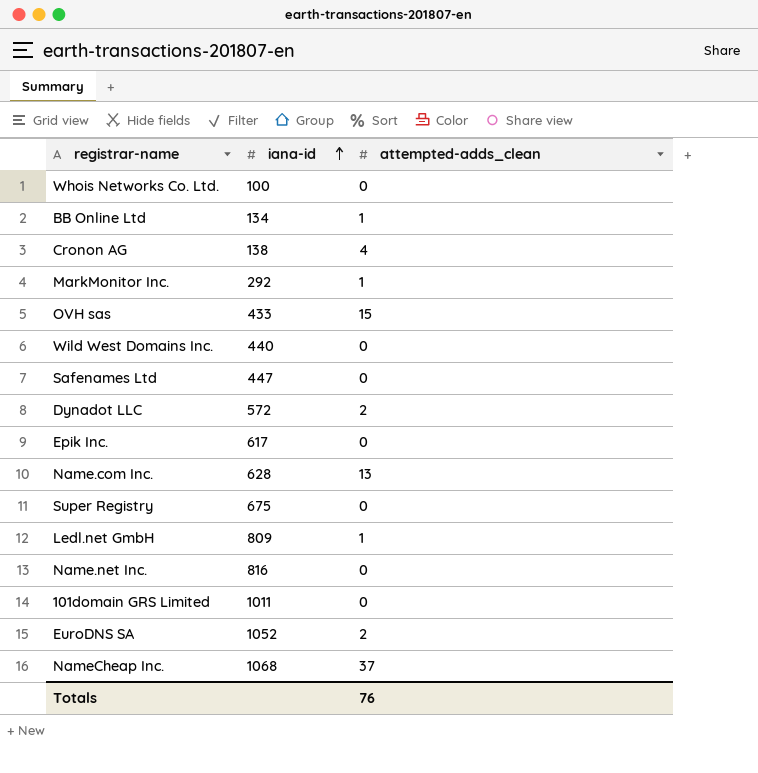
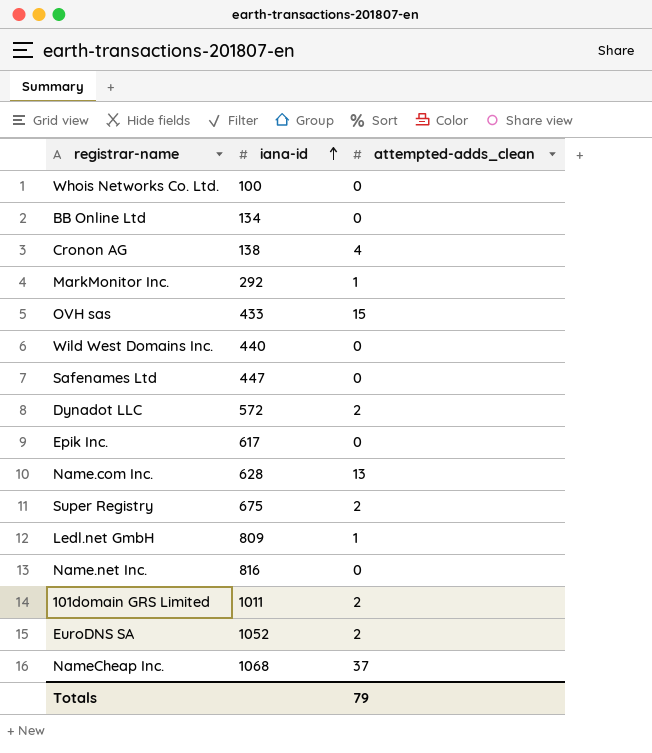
BB Online Ltd | attempted-adds_clean: 1 -> 0
Super Registry | attempted-adds_clean: 0 -> 2
101domain GRS Limited | attempted-adds_clean: 0 -> 2
Totals | attempted-adds_clean: 76 -> 79

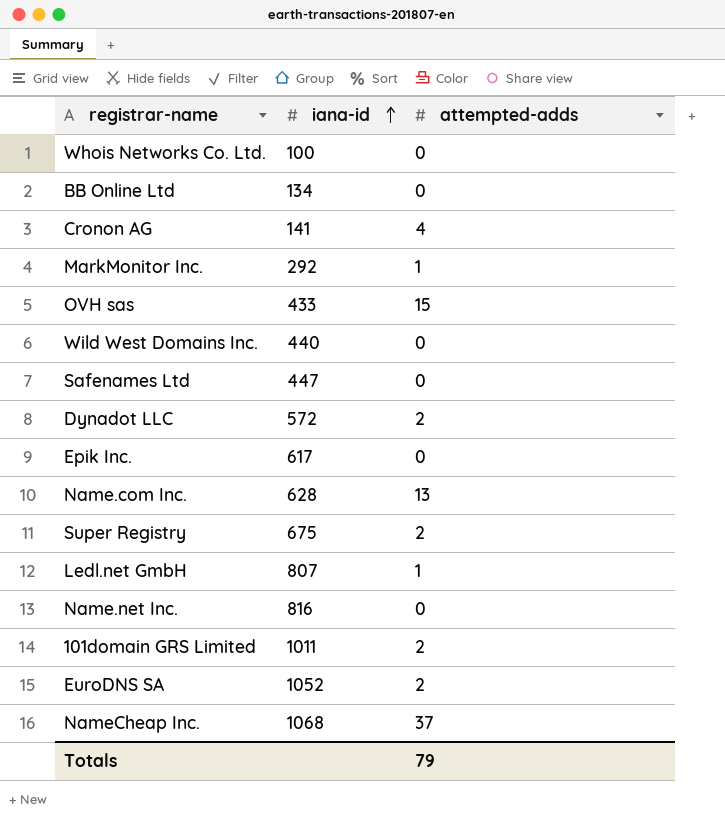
column name: attempted-adds_clean -> attempted-adds
Cronon AG | iana-id: 138 -> 141
Ledl.net GmbH | iana-id: 809 -> 807

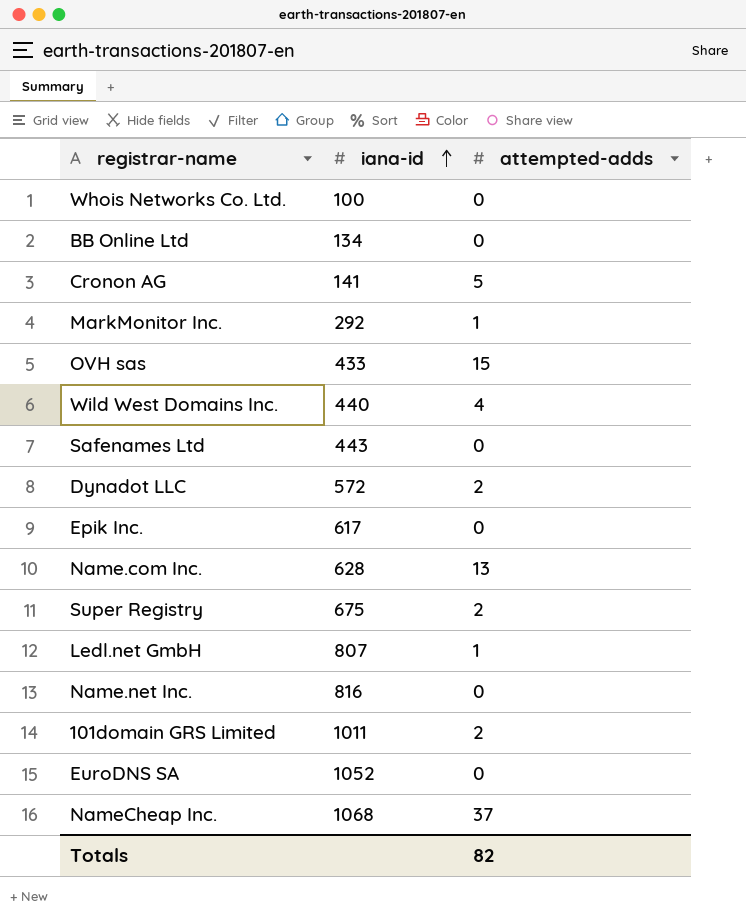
Cronon AG | attempted-adds: 4 -> 5
Wild West Domains Inc. | attempted-adds: 0 -> 4
Safenames Ltd | iana-id: 447 -> 443
EuroDNS SA | attempted-adds: 2 -> 0
Totals | attempted-adds: 79 -> 82

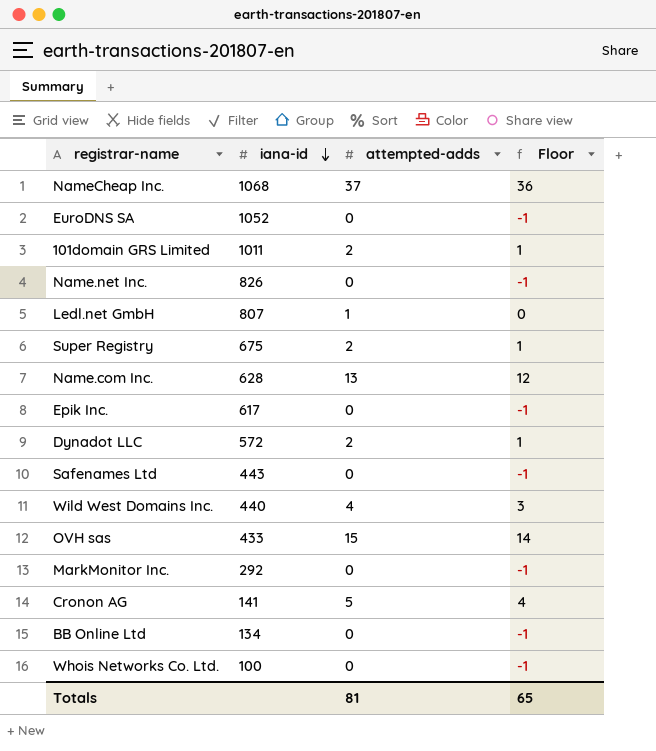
row order: iana-id ascending -> iana-id descending
column Floor | formula: none -> [attempted-adds] - 1
Name.net Inc. | iana-id: 816 -> 826
MarkMonitor Inc. | attempted-adds: 1 -> 0
Totals | attempted-adds: 82 -> 81

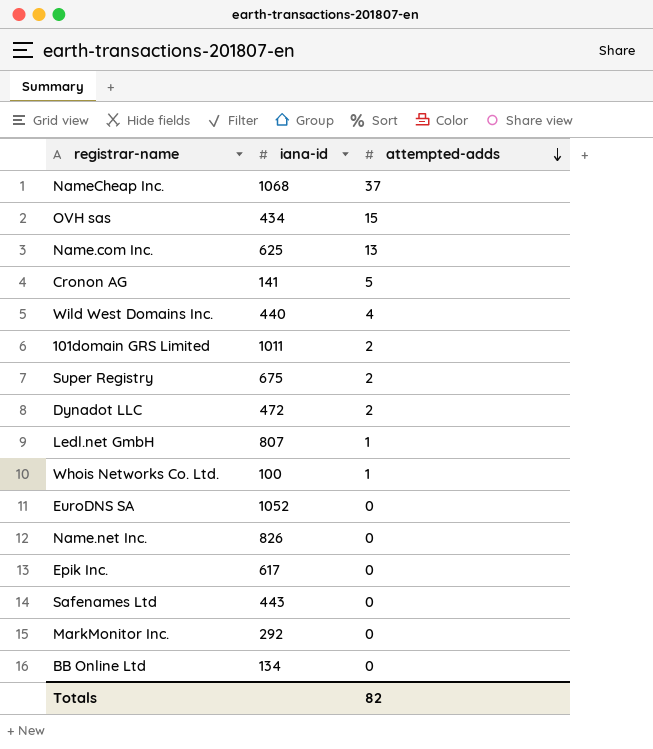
row order: iana-id descending -> attempted-adds descending
column Floor | formula: [attempted-adds] - 1 -> none
OVH sas | iana-id: 433 -> 434
Name.com Inc. | iana-id: 628 -> 625
Dynadot LLC | iana-id: 572 -> 472
Whois Networks Co. Ltd. | attempted-adds: 0 -> 1
Totals | attempted-adds: 81 -> 82

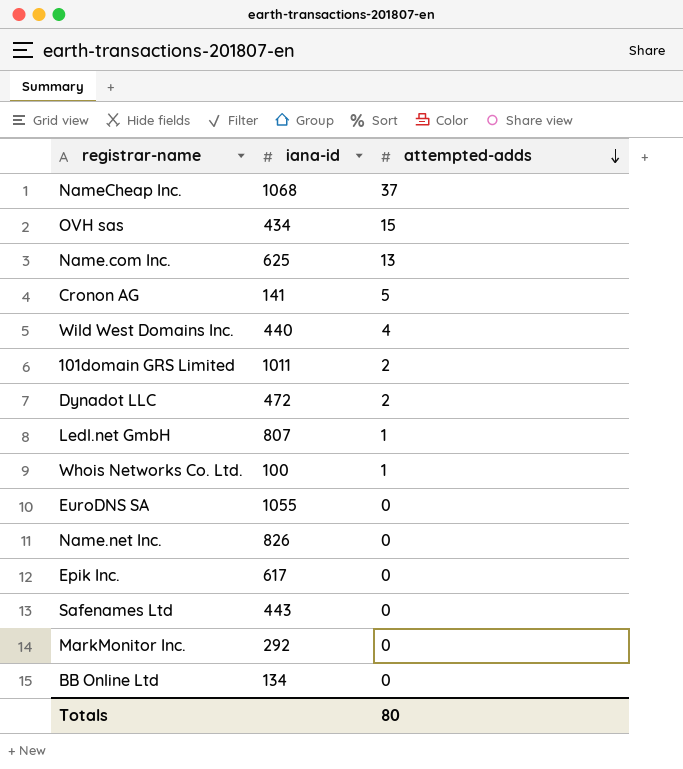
row Super Registry: 675 | 2 -> none
EuroDNS SA | iana-id: 1052 -> 1055
Totals | attempted-adds: 82 -> 80

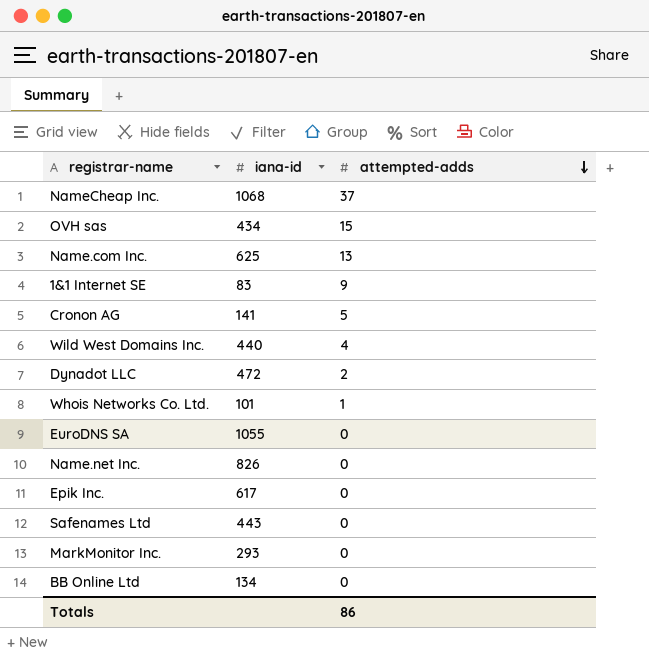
row 101domain GRS Limited: 1011 | 2 -> none
row Ledl.net GmbH: 807 | 1 -> none
row 1&1 Internet SE: none -> 83 | 9
Whois Networks Co. Ltd. | iana-id: 100 -> 101
MarkMonitor Inc. | iana-id: 292 -> 293
Totals | attempted-adds: 80 -> 86

